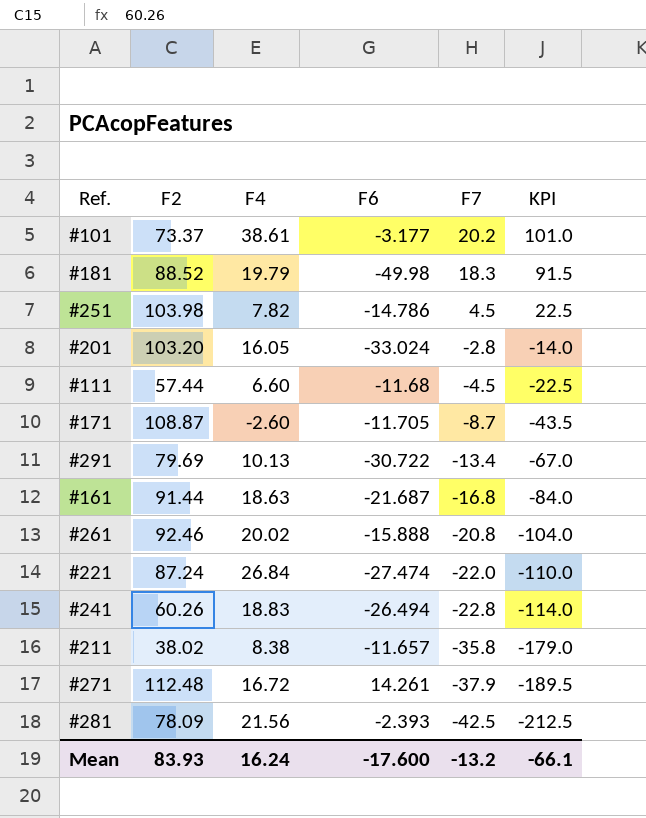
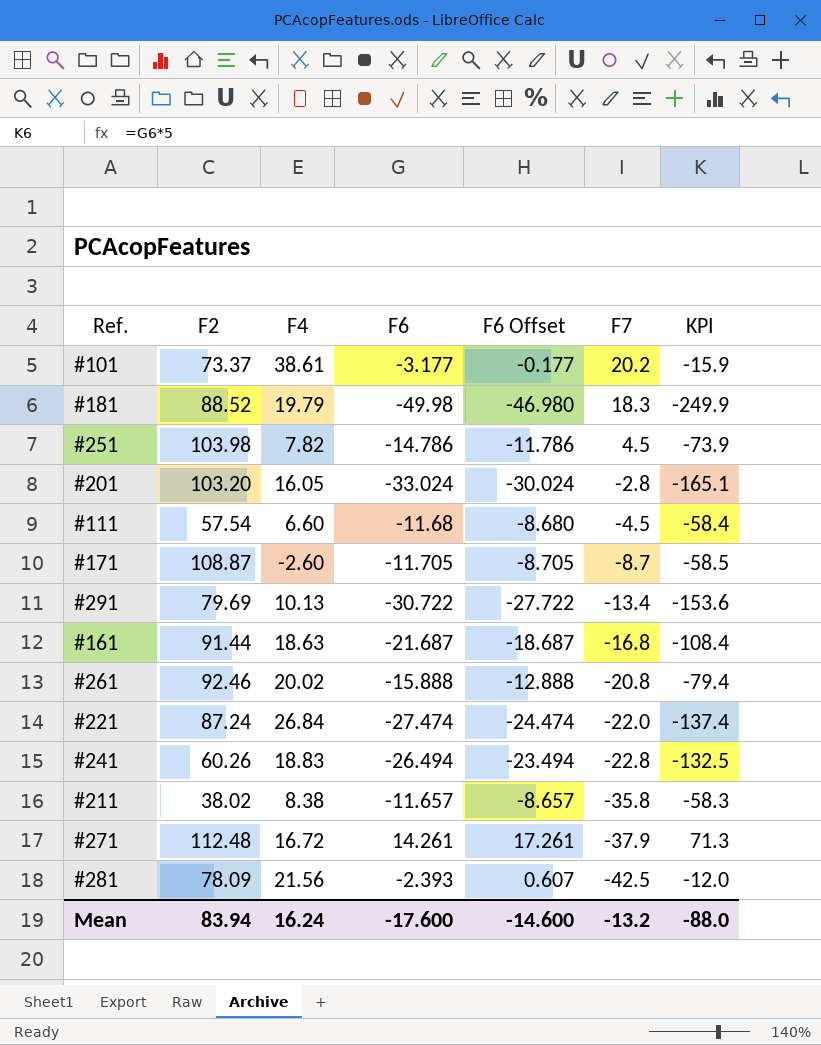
column F6 Offset | formula: none -> [F6] + 3
column KPI | formula: [F7] * 5 -> [F6] * 5
#111 | F2: 57.44 -> 57.54
Mean | F2: 83.93 -> 83.94
Mean | KPI: -66.1 -> -88.0

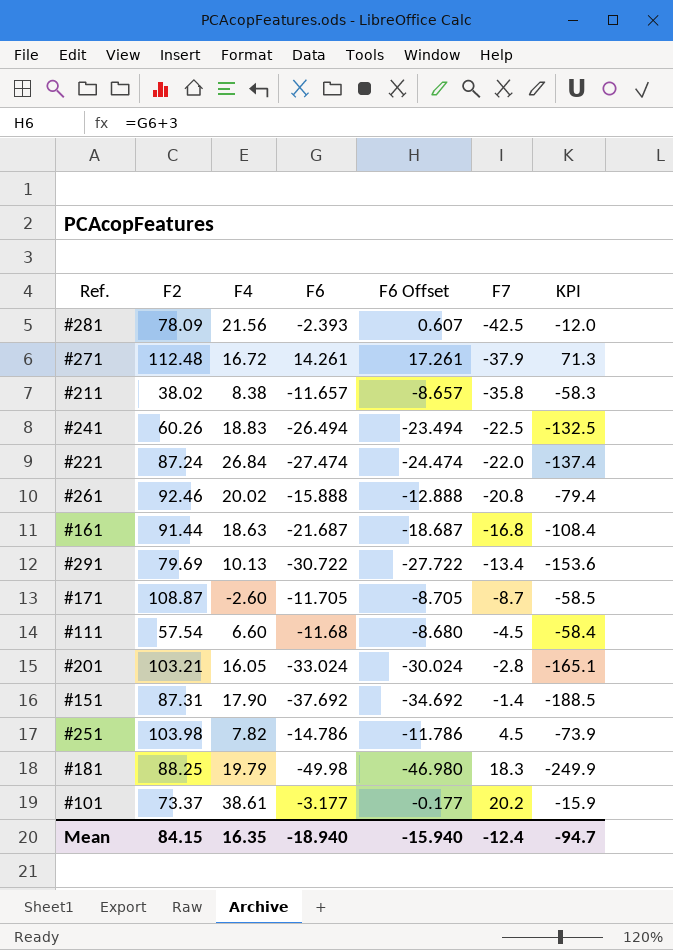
row order: F7 descending -> F7 ascending
#241 | F7: -22.8 -> -22.5
#201 | F2: 103.20 -> 103.21
row #151: none -> 87.31 | 17.90 | -37.692 | -34.692 | -1.4 | -188.5
#181 | F2: 88.52 -> 88.25
Mean | F2: 83.94 -> 84.15
Mean | F4: 16.24 -> 16.35
Mean | F6: -17.600 -> -18.940
Mean | F6 Offset: -14.600 -> -15.940
Mean | F7: -13.2 -> -12.4
Mean | KPI: -88.0 -> -94.7

